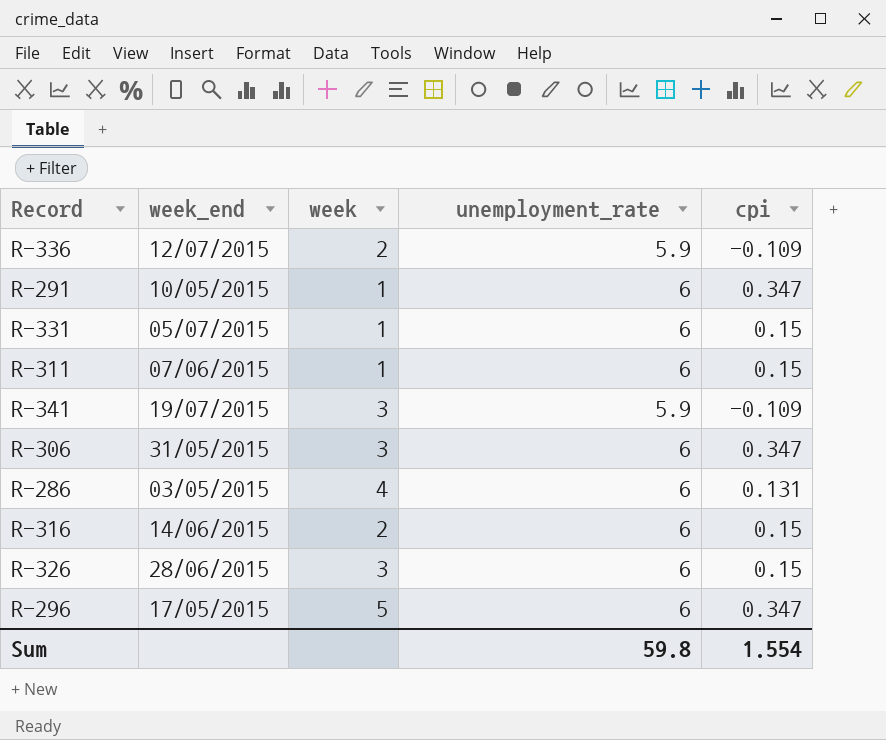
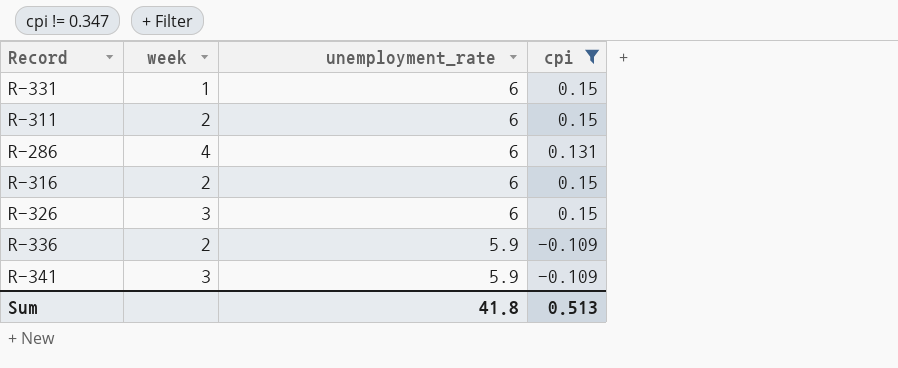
filter: none -> cpi != 0.347
row order: none -> unemployment_rate descending
column week_end | position: 2 -> none
R-311 | week: 1 -> 2
Sum | unemployment_rate: 59.8 -> 41.8
Sum | cpi: 1.554 -> 0.513

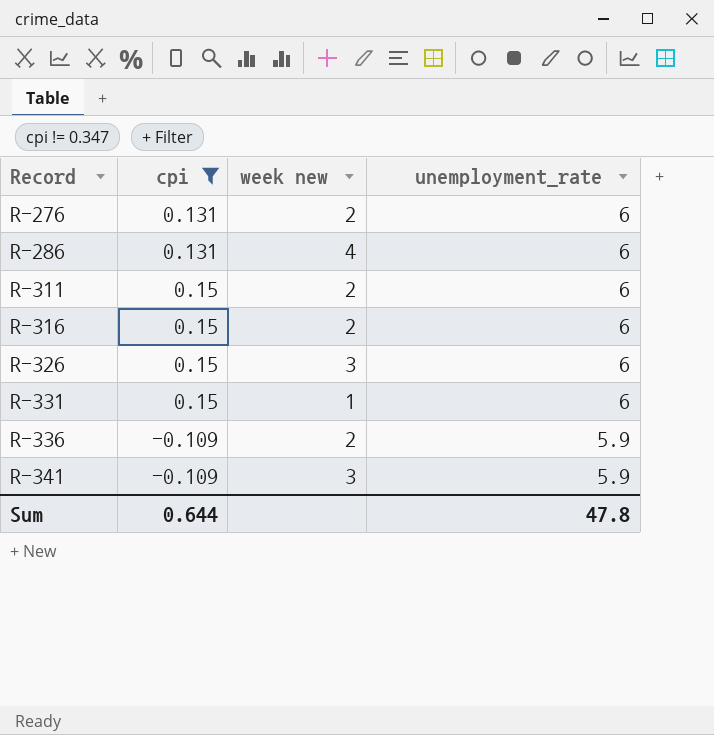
row order: unemployment_rate descending -> Record ascending
column cpi | position: 4 -> 2
column name: week -> week new
row R-276: none -> 0.131 | 2 | 6
Sum | cpi: 0.513 -> 0.644
Sum | unemployment_rate: 41.8 -> 47.8

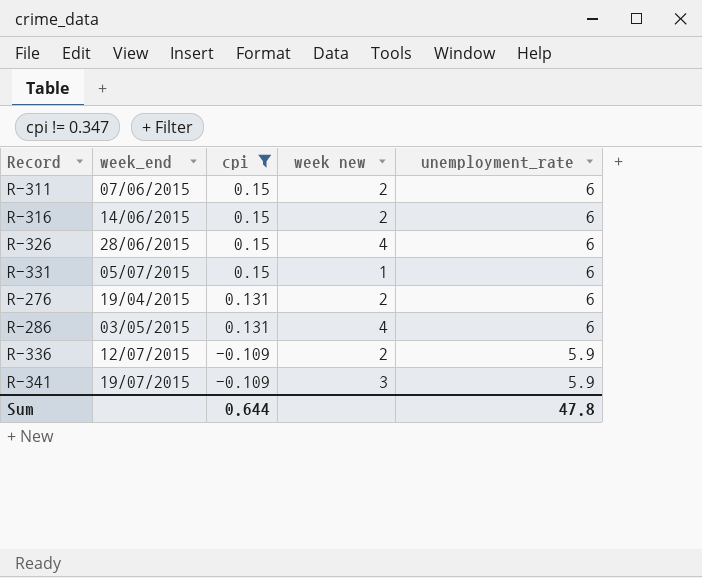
row order: Record ascending -> cpi descending
column week_end | position: none -> 2
R-326 | week new: 3 -> 4

